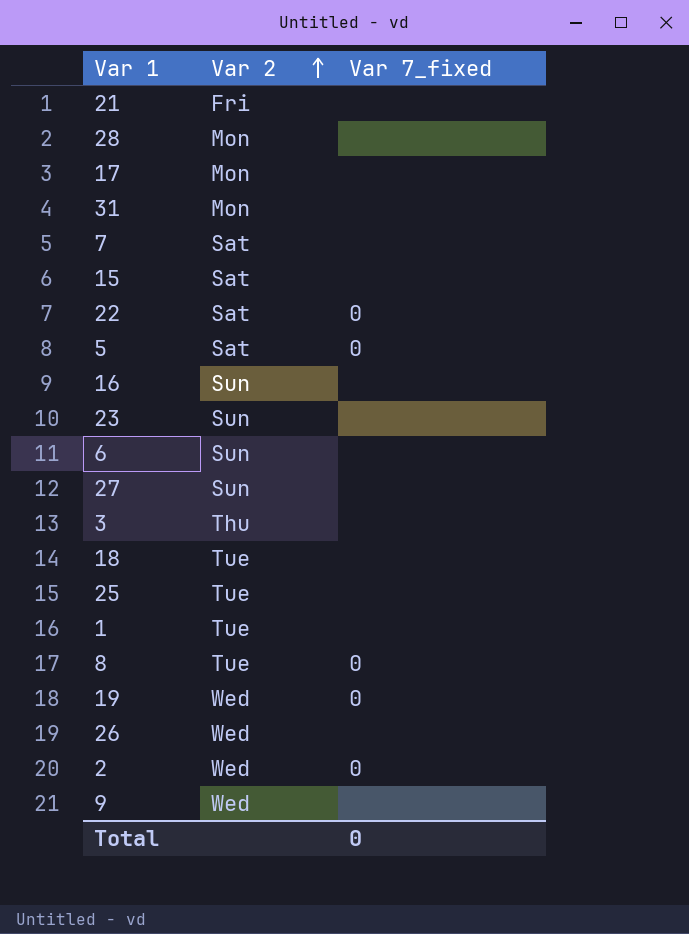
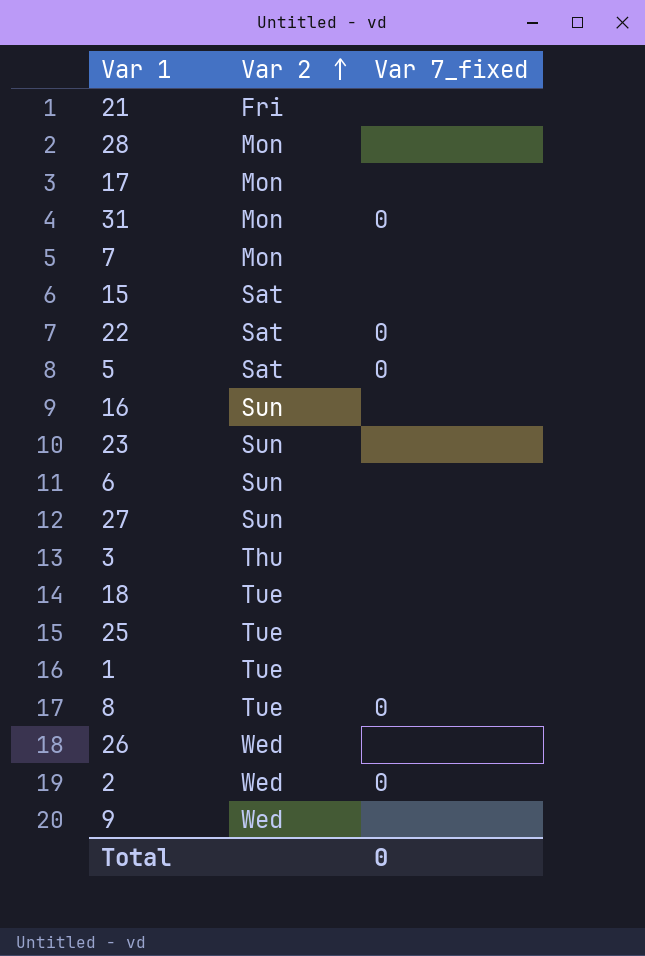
row 19: Wed | 0 -> none
31 | Var 7_fixed: none -> 0
7 | Var 2: Sat -> Mon

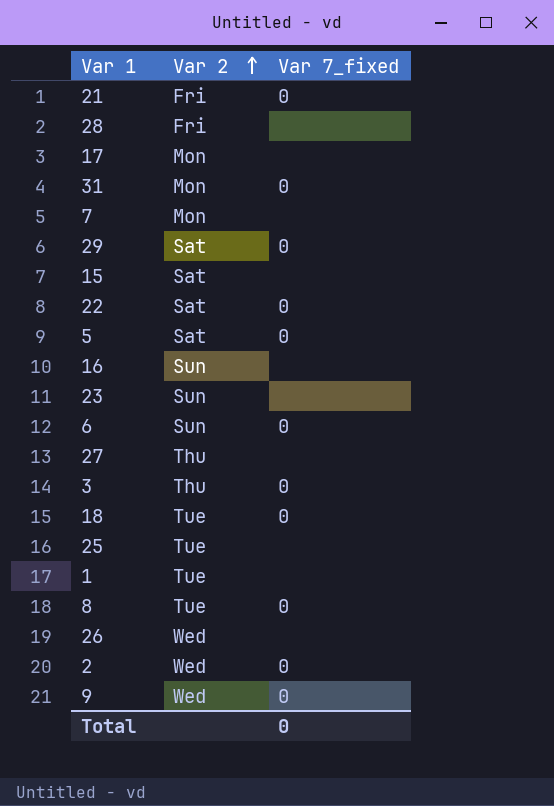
21 | Var 7_fixed: none -> 0
28 | Var 2: Mon -> Fri
row 29: none -> Sat | 0
6 | Var 7_fixed: none -> 0
27 | Var 2: Sun -> Thu
3 | Var 7_fixed: none -> 0
18 | Var 7_fixed: none -> 0
9 | Var 7_fixed: none -> 0

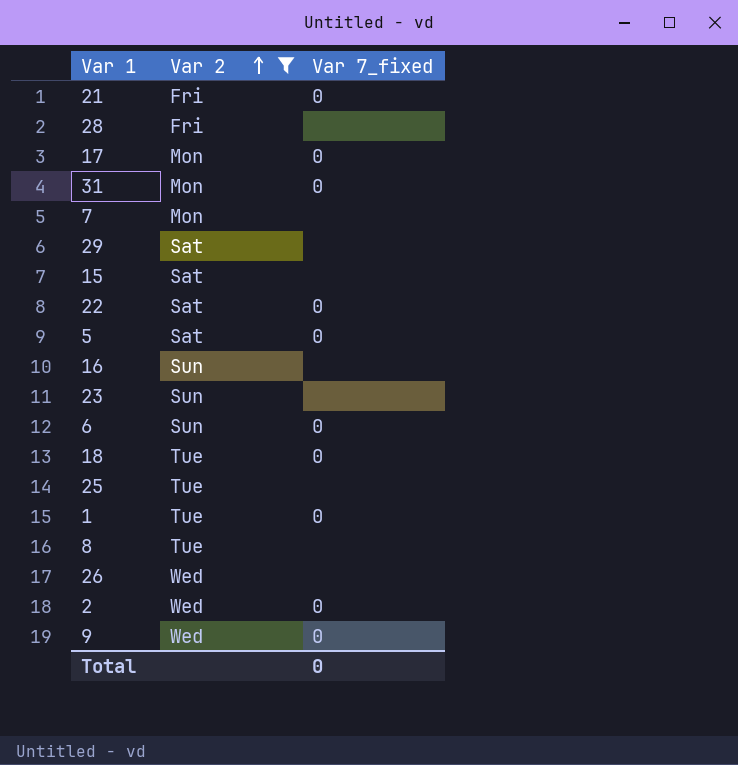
filter: none -> Var 2 != Thu
17 | Var 7_fixed: none -> 0
29 | Var 7_fixed: 0 -> none
1 | Var 7_fixed: none -> 0
8 | Var 7_fixed: 0 -> none

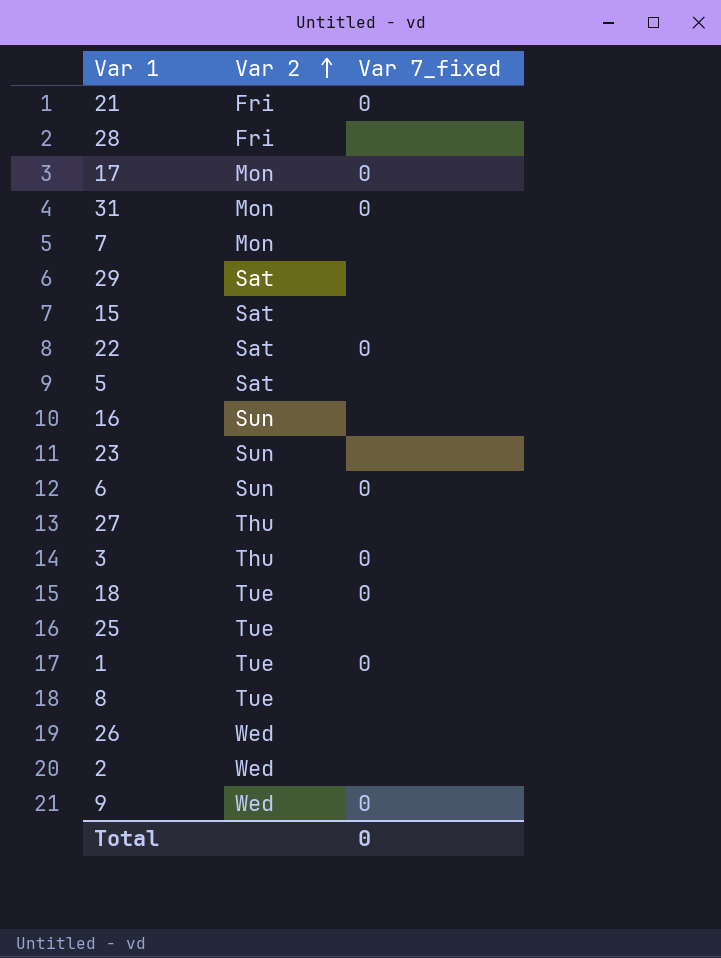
filter: Var 2 != Thu -> none
5 | Var 7_fixed: 0 -> none
2 | Var 7_fixed: 0 -> none

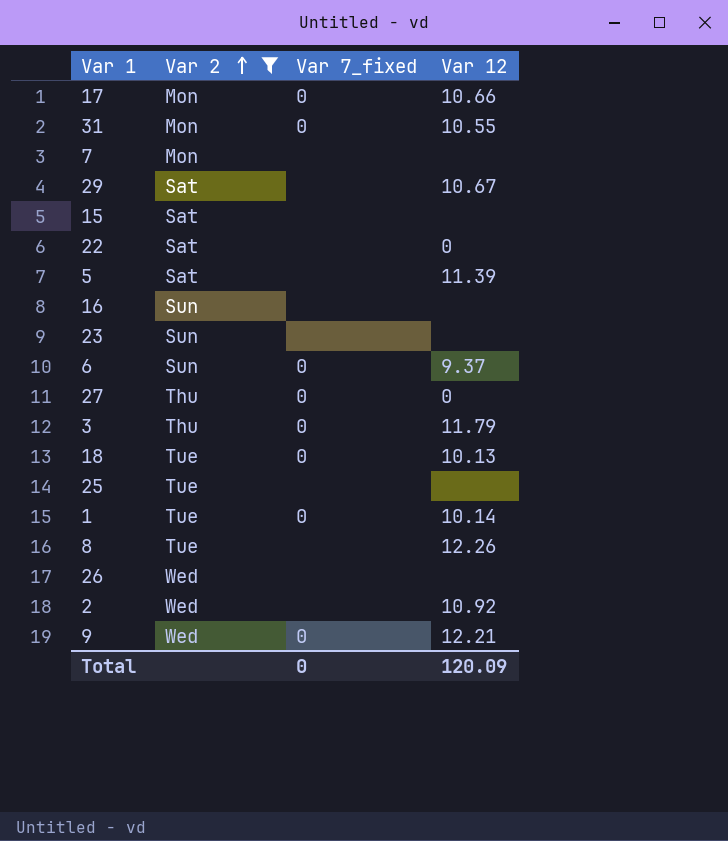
filter: none -> Var 2 != Fri
column Var 12 | position: none -> 4
22 | Var 7_fixed: 0 -> none
27 | Var 7_fixed: none -> 0

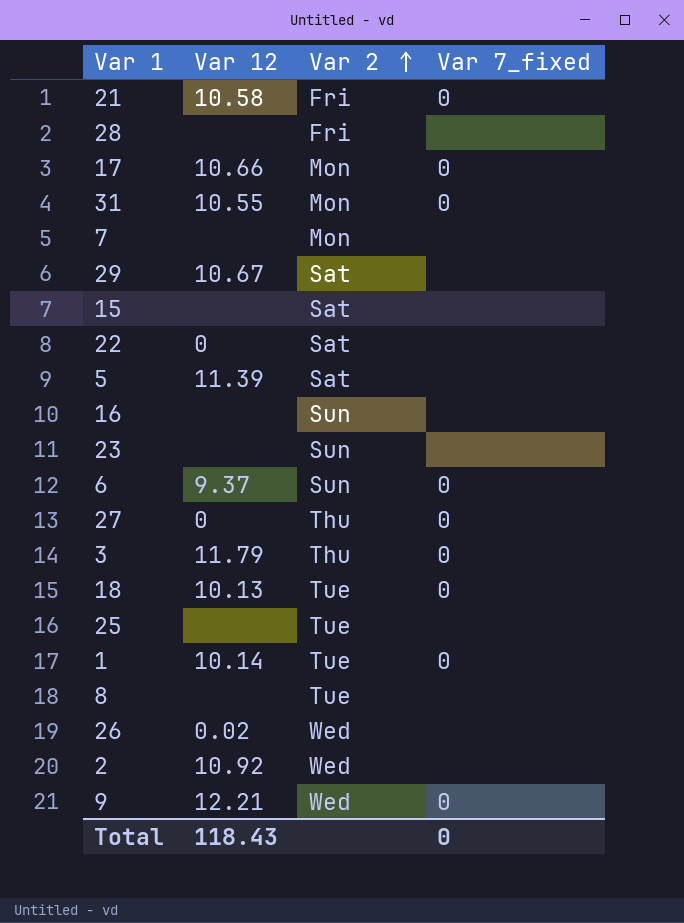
filter: Var 2 != Fri -> none
column Var 12 | position: 4 -> 2
8 | Var 12: 12.26 -> none
26 | Var 12: none -> 0.02
Total | Var 12: 120.09 -> 118.43

